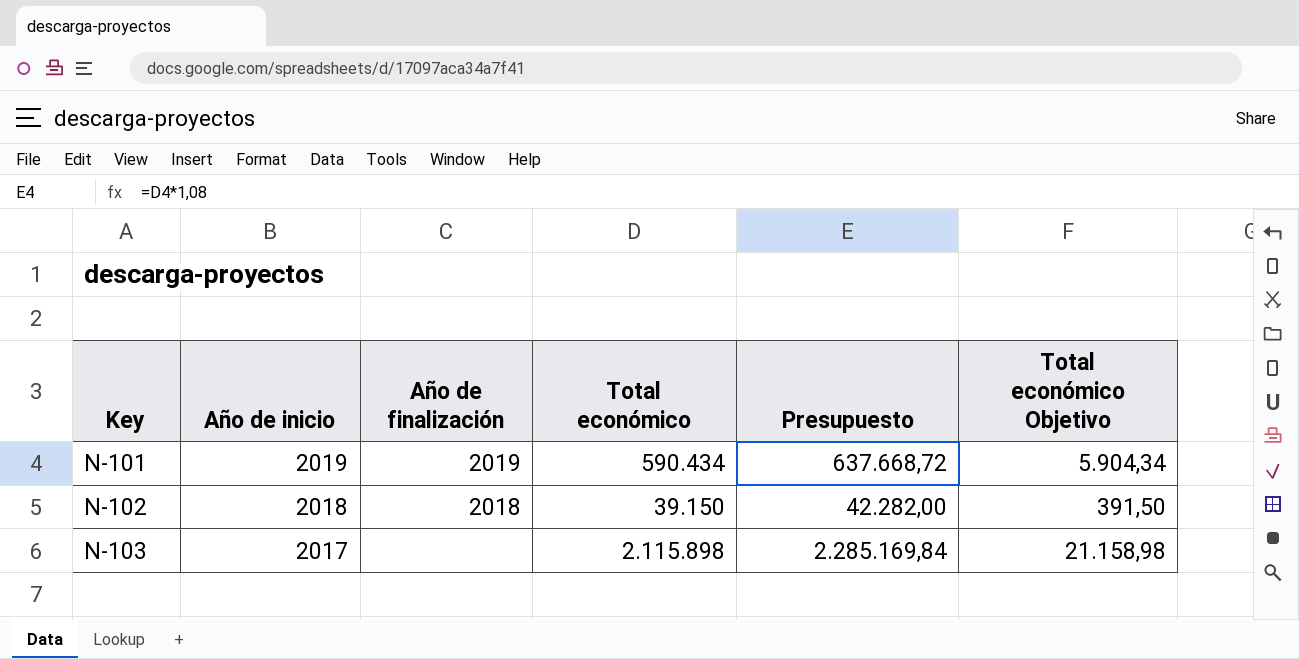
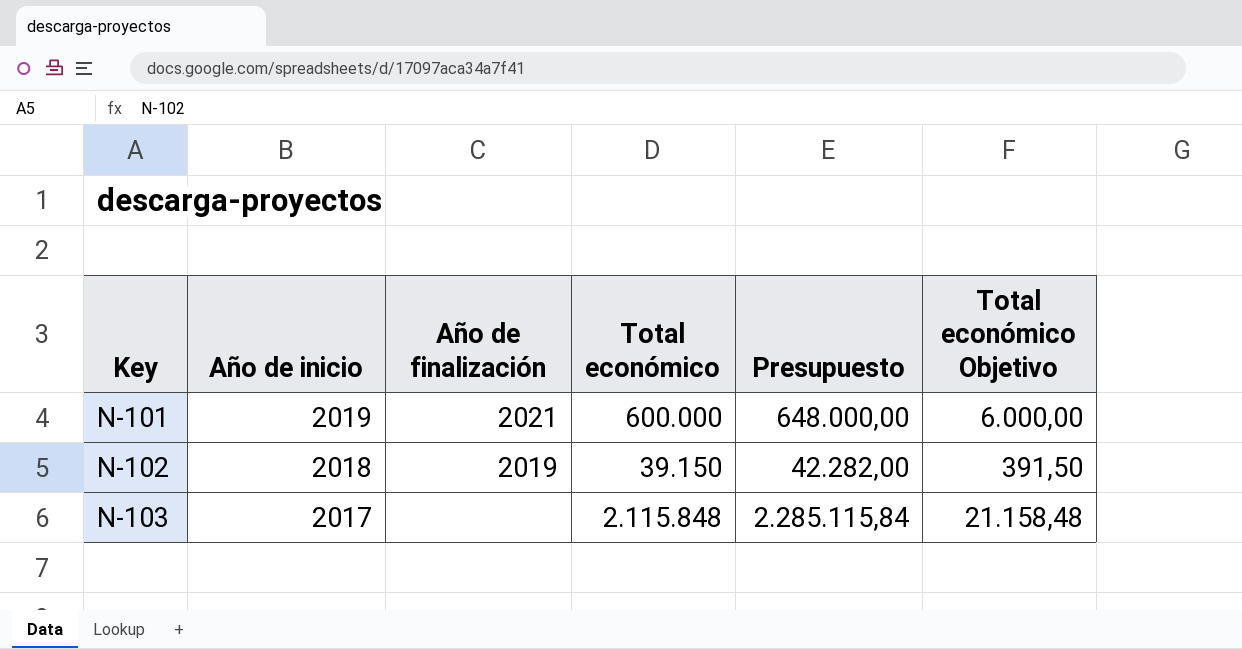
N-101 | Año de finalización: 2019 -> 2021
N-101 | Total económico: 590.434 -> 600.000
N-101 | Presupuesto: 637.668,72 -> 648.000,00
N-101 | Total económico Objetivo: 5.904,34 -> 6.000,00
N-102 | Año de finalización: 2018 -> 2019
N-103 | Total económico: 2.115.898 -> 2.115.848
N-103 | Presupuesto: 2.285.169,84 -> 2.285.115,84
N-103 | Total económico Objetivo: 21.158,98 -> 21.158,48

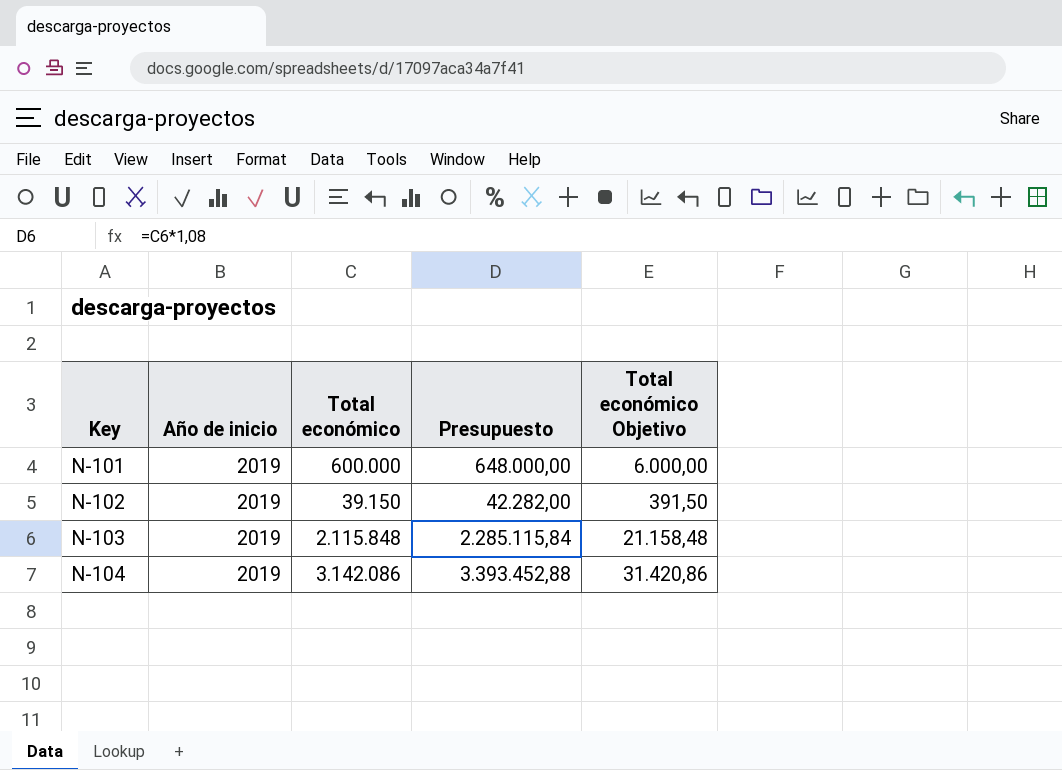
column Año de finalización | position: 3 -> none
N-102 | Año de inicio: 2018 -> 2019
N-103 | Año de inicio: 2017 -> 2019
row N-104: none -> 2019 | 3.142.086 | 3.393.452,88 | 31.420,86

